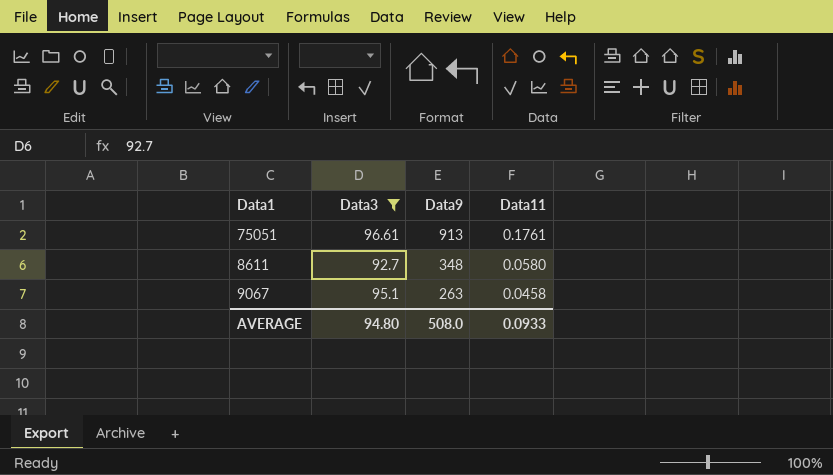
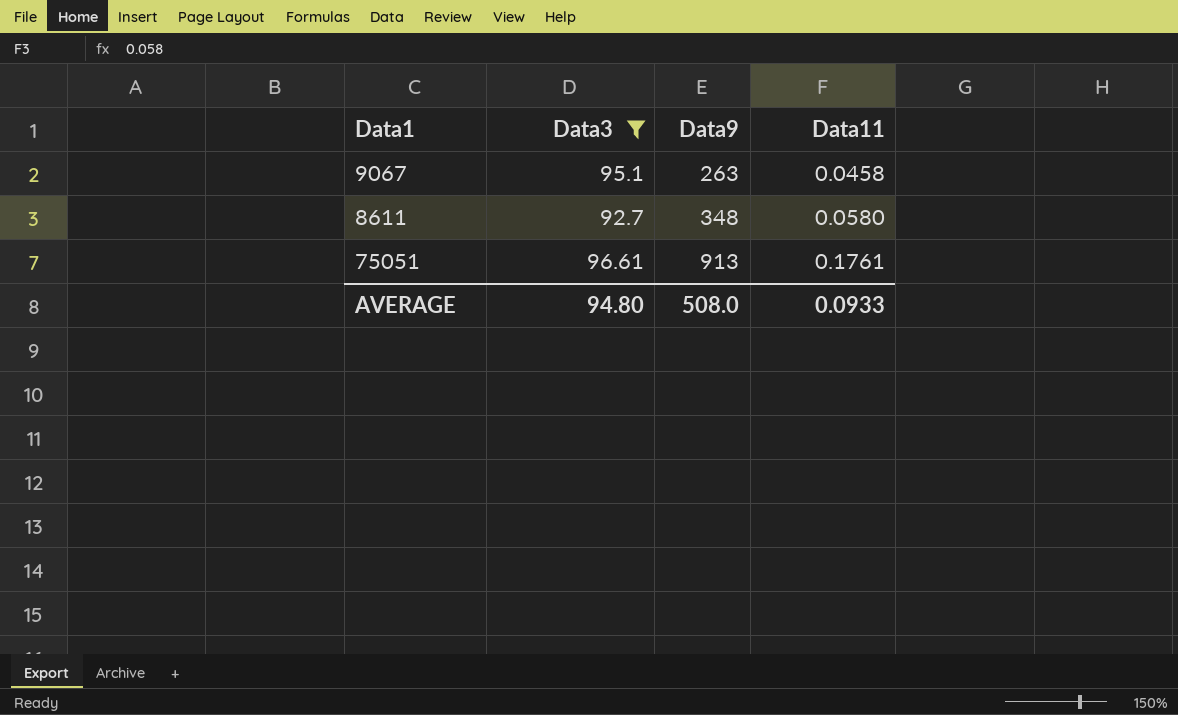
row order: Data9 descending -> Data9 ascending

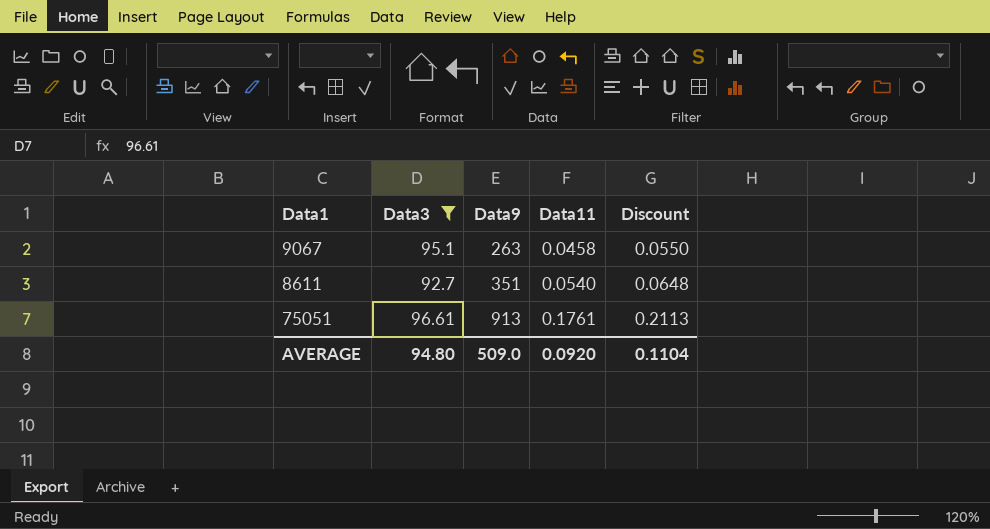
column Discount | formula: none -> [Data11] * 1.2
8611 | Data9: 348 -> 351
8611 | Data11: 0.0580 -> 0.0540
AVERAGE | Data9: 508.0 -> 509.0
AVERAGE | Data11: 0.0933 -> 0.0920

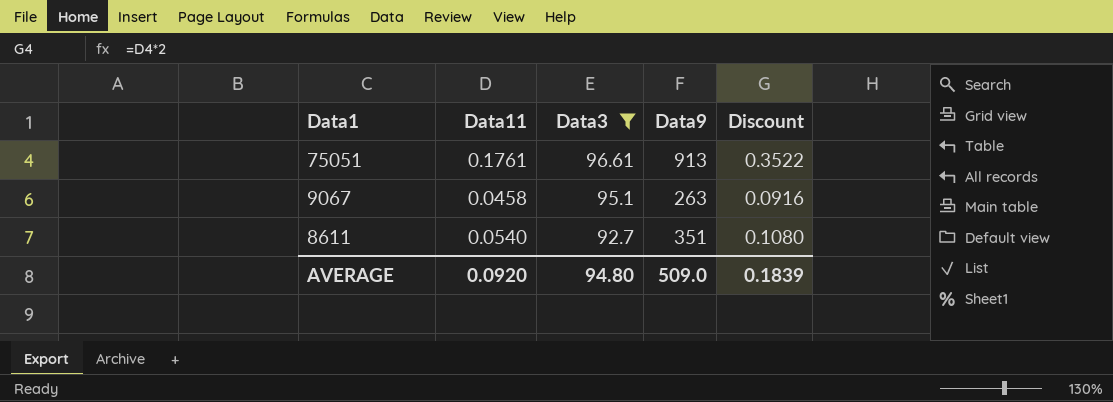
row order: Data9 ascending -> Data1 descending
column Data11 | position: 4 -> 2
column Discount | formula: [Data11] * 1.2 -> [Data11] * 2
AVERAGE | Discount: 0.1104 -> 0.1839

